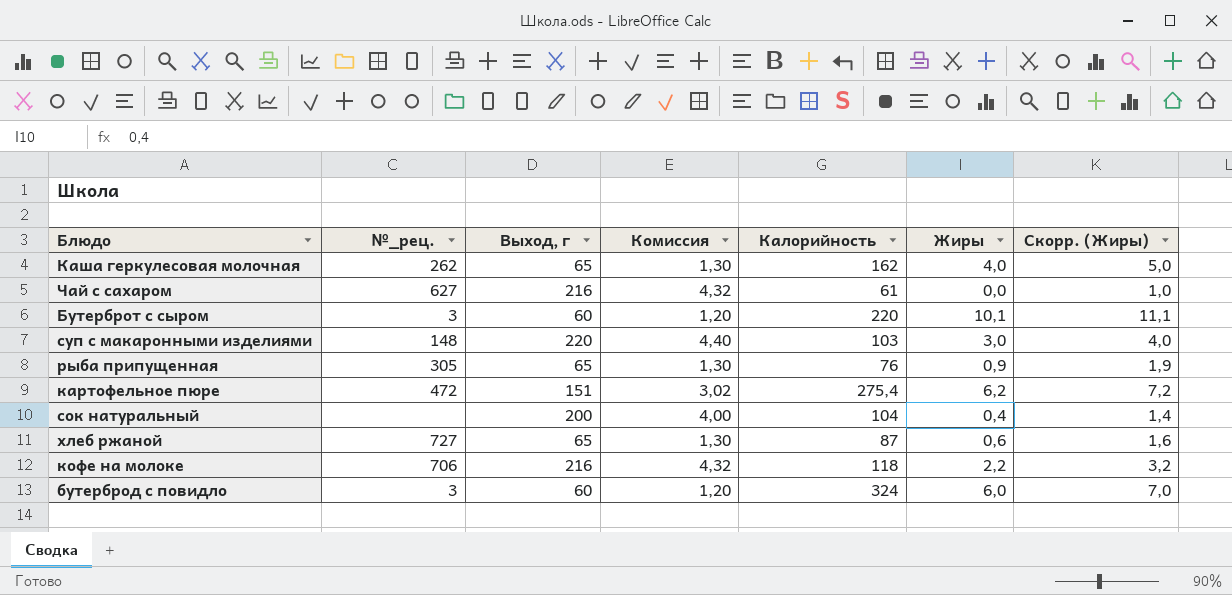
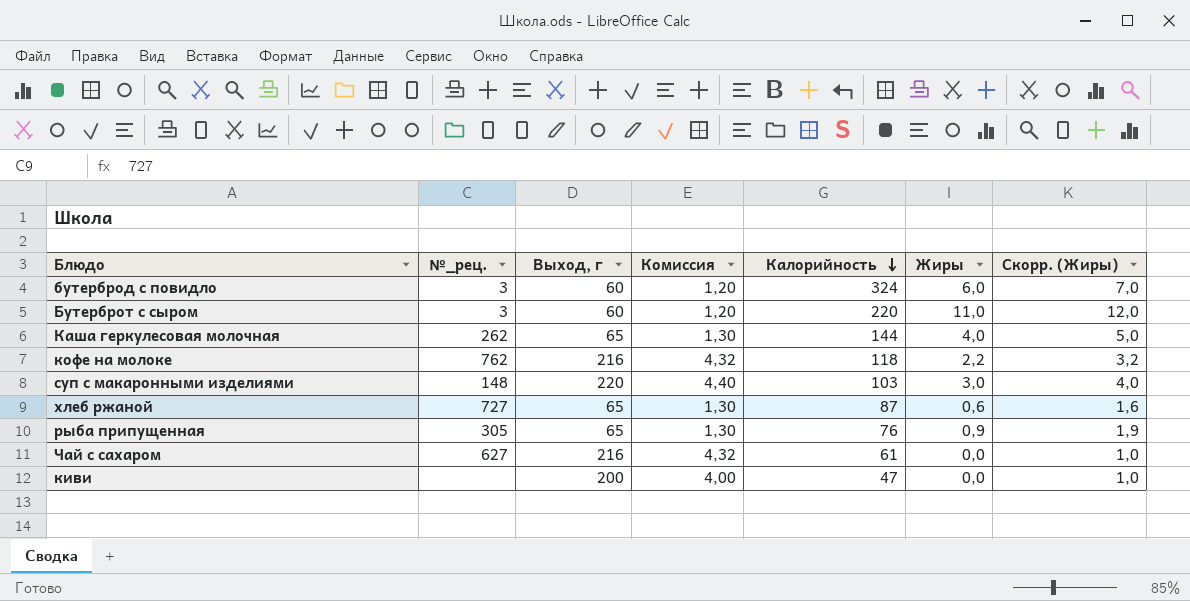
row order: none -> Калорийность descending
row картофельное пюре: 472 | 151 | 3,02 | 275,4 | 6,2 | 7,2 -> none
row сок натуральный: none | 200 | 4,00 | 104 | 0,4 | 1,4 -> none
Бутерброт с сыром | Жиры: 10,1 -> 11,0
Бутерброт с сыром | Скорр. (Жиры): 11,1 -> 12,0
Каша геркулесовая молочная | Калорийность: 162 -> 144
кофе на молоке | №_рец.: 706 -> 762
row киви: none -> none | 200 | 4,00 | 47 | 0,0 | 1,0

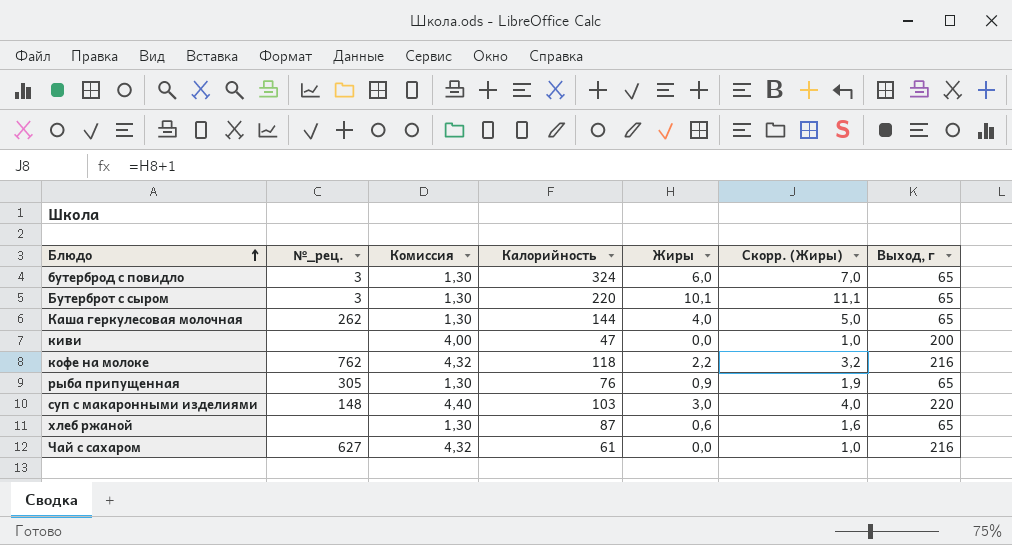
row order: Калорийность descending -> Блюдо ascending
column Выход, г | position: 3 -> 7
бутерброд с повидло | Комиссия: 1,20 -> 1,30
бутерброд с повидло | Выход, г: 60 -> 65
Бутерброт с сыром | Комиссия: 1,20 -> 1,30
Бутерброт с сыром | Жиры: 11,0 -> 10,1
Бутерброт с сыром | Скорр. (Жиры): 12,0 -> 11,1
Бутерброт с сыром | Выход, г: 60 -> 65
хлеб ржаной | №_рец.: 727 -> none

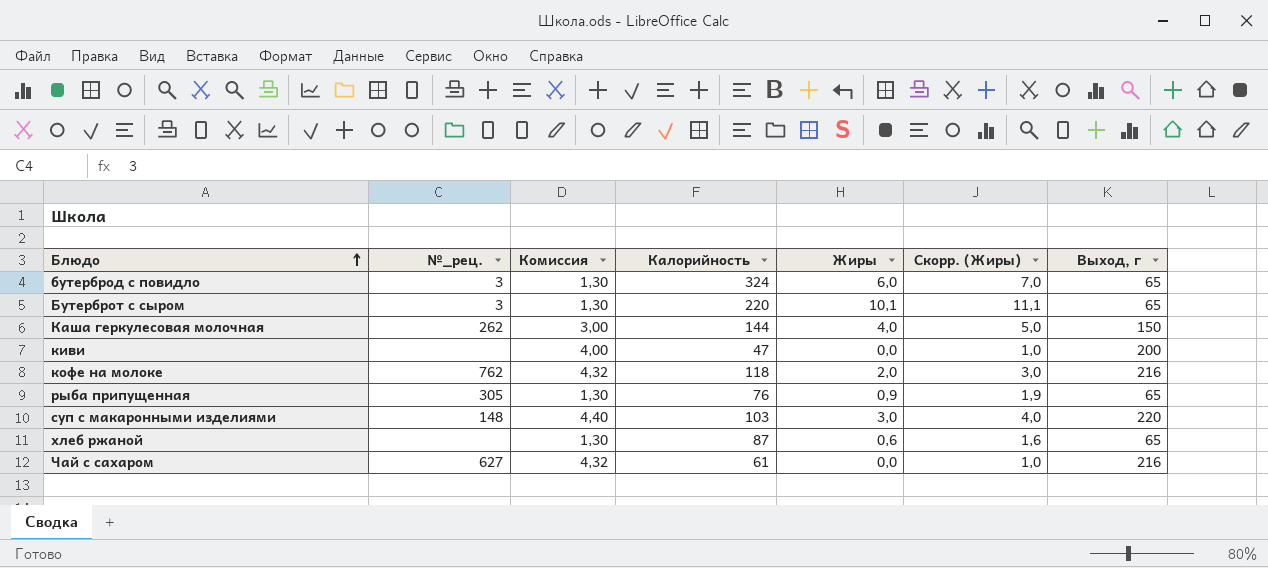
Каша геркулесовая молочная | Комиссия: 1,30 -> 3,00
Каша геркулесовая молочная | Выход, г: 65 -> 150
кофе на молоке | Жиры: 2,2 -> 2,0
кофе на молоке | Скорр. (Жиры): 3,2 -> 3,0

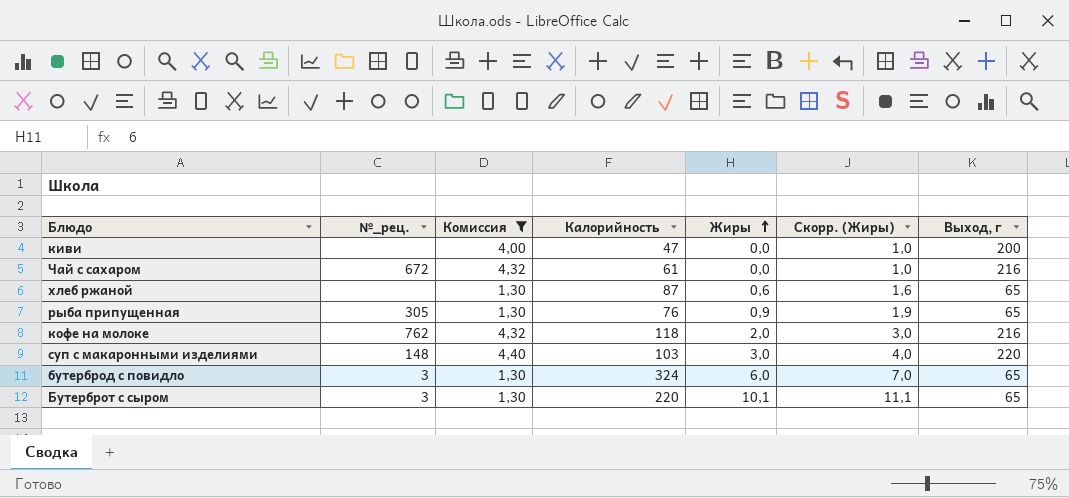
filter: none -> Комиссия != 3,00
row order: Блюдо ascending -> Жиры ascending
Чай с сахаром | №_рец.: 627 -> 672

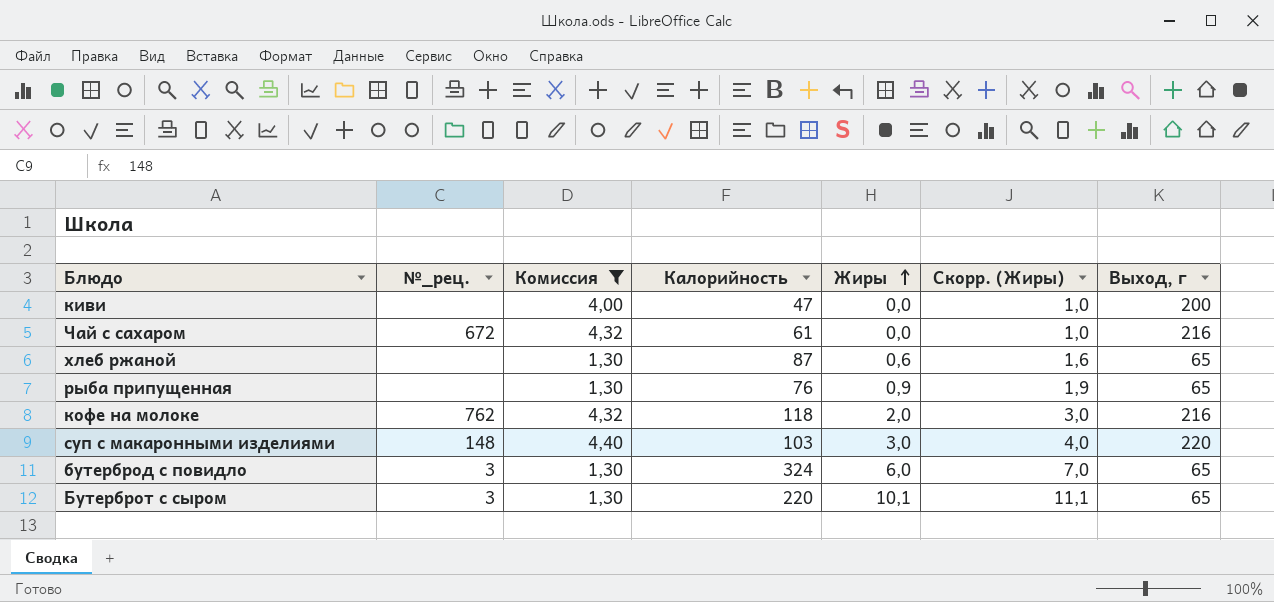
рыба припущенная | №_рец.: 305 -> none

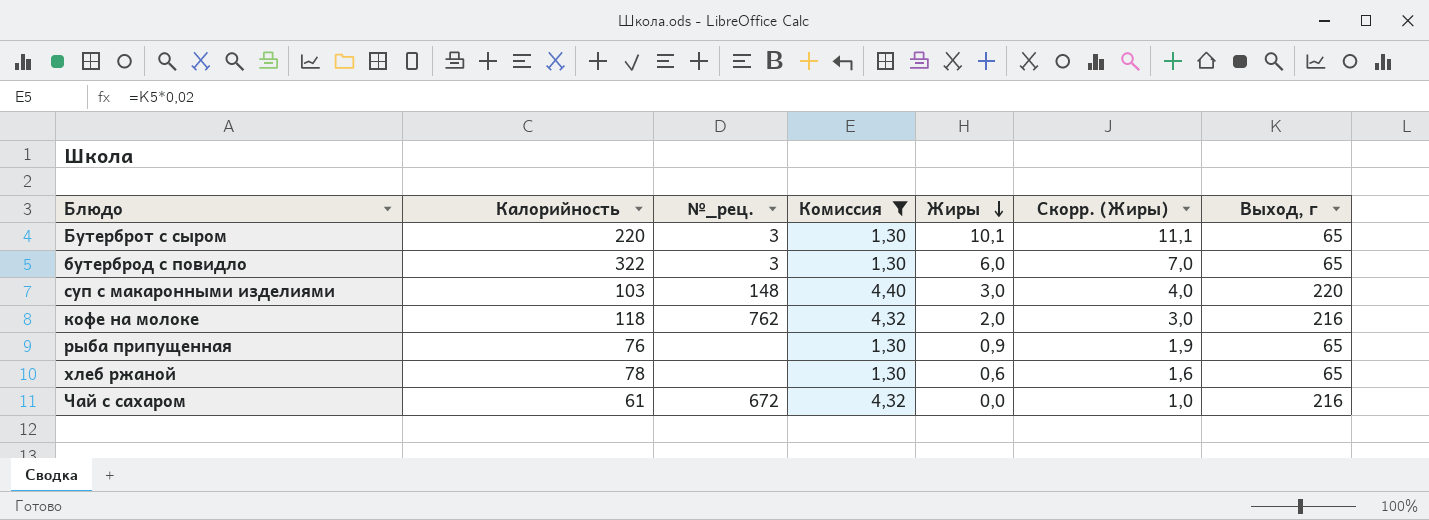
row order: Жиры ascending -> Жиры descending
column Калорийность | position: 4 -> 2
row киви: none | 4,00 | 47 | 0,0 | 1,0 | 200 -> none
бутерброд с повидло | Калорийность: 324 -> 322
хлеб ржаной | Калорийность: 87 -> 78

